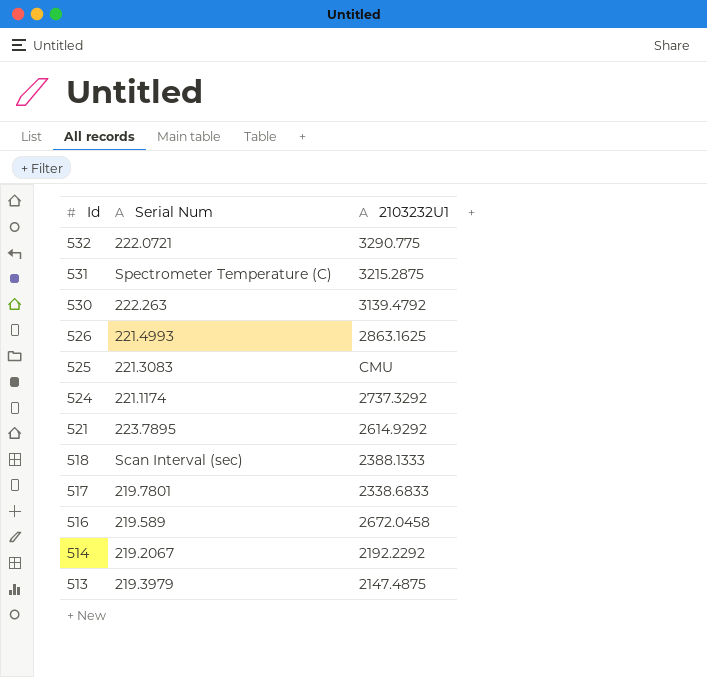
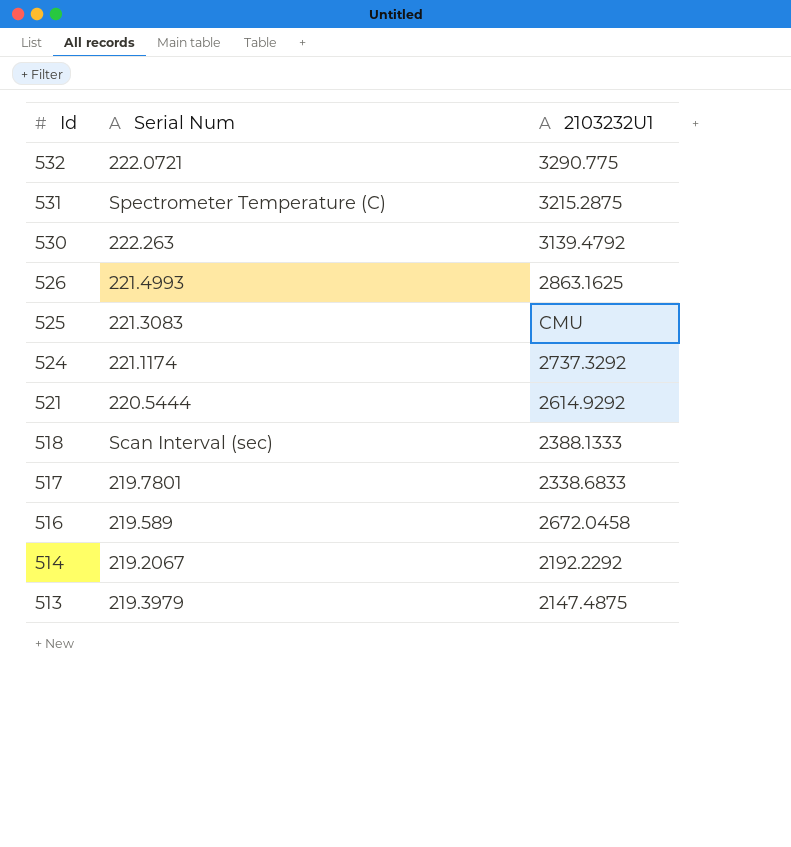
521 | Serial Num: 223.7895 -> 220.5444

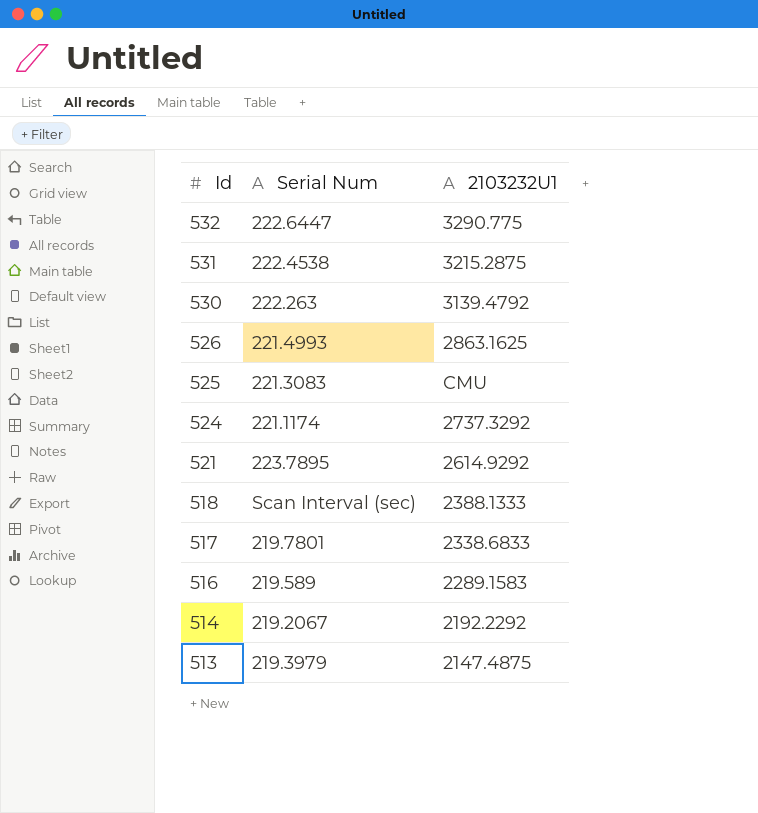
532 | Serial Num: 222.0721 -> 222.6447
531 | Serial Num: Spectrometer Temperature (C) -> 222.4538
521 | Serial Num: 220.5444 -> 223.7895
516 | 2103232U1: 2672.0458 -> 2289.1583

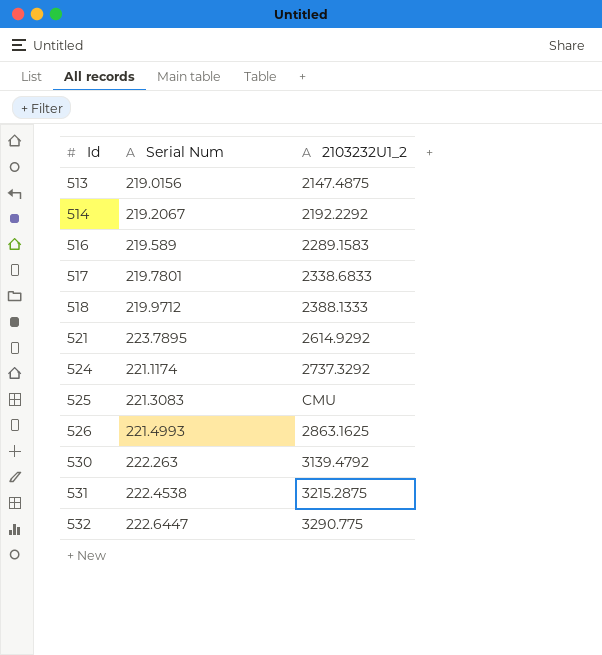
row order: Id descending -> Id ascending
column name: 2103232U1 -> 2103232U1_2
513 | Serial Num: 219.3979 -> 219.0156
518 | Serial Num: Scan Interval (sec) -> 219.9712

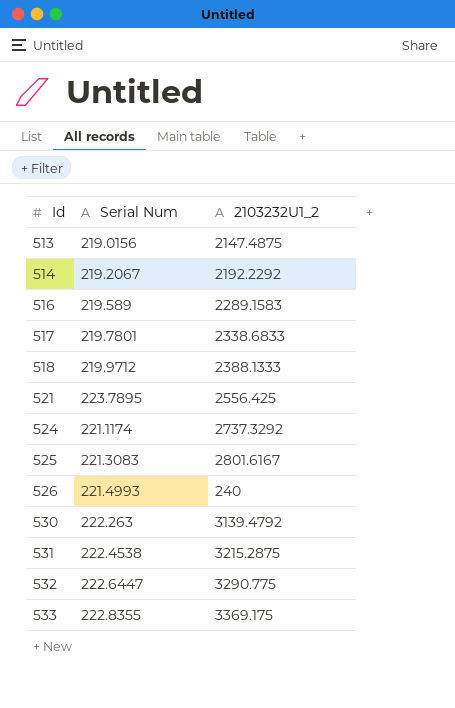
521 | 2103232U1_2: 2614.9292 -> 2556.425
525 | 2103232U1_2: CMU -> 2801.6167
526 | 2103232U1_2: 2863.1625 -> 240
row 533: none -> 222.8355 | 3369.175

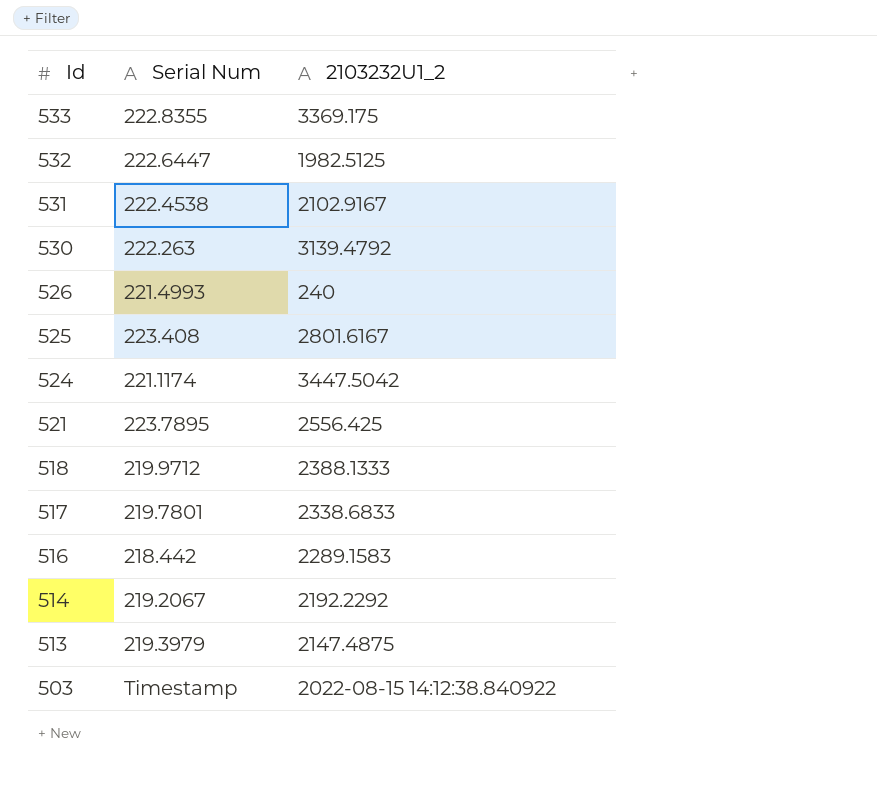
row order: Id ascending -> Id descending
532 | 2103232U1_2: 3290.775 -> 1982.5125
531 | 2103232U1_2: 3215.2875 -> 2102.9167
525 | Serial Num: 221.3083 -> 223.408
524 | 2103232U1_2: 2737.3292 -> 3447.5042
516 | Serial Num: 219.589 -> 218.442
513 | Serial Num: 219.0156 -> 219.3979
row 503: none -> Timestamp | 2022-08-15 14:12:38.840922

